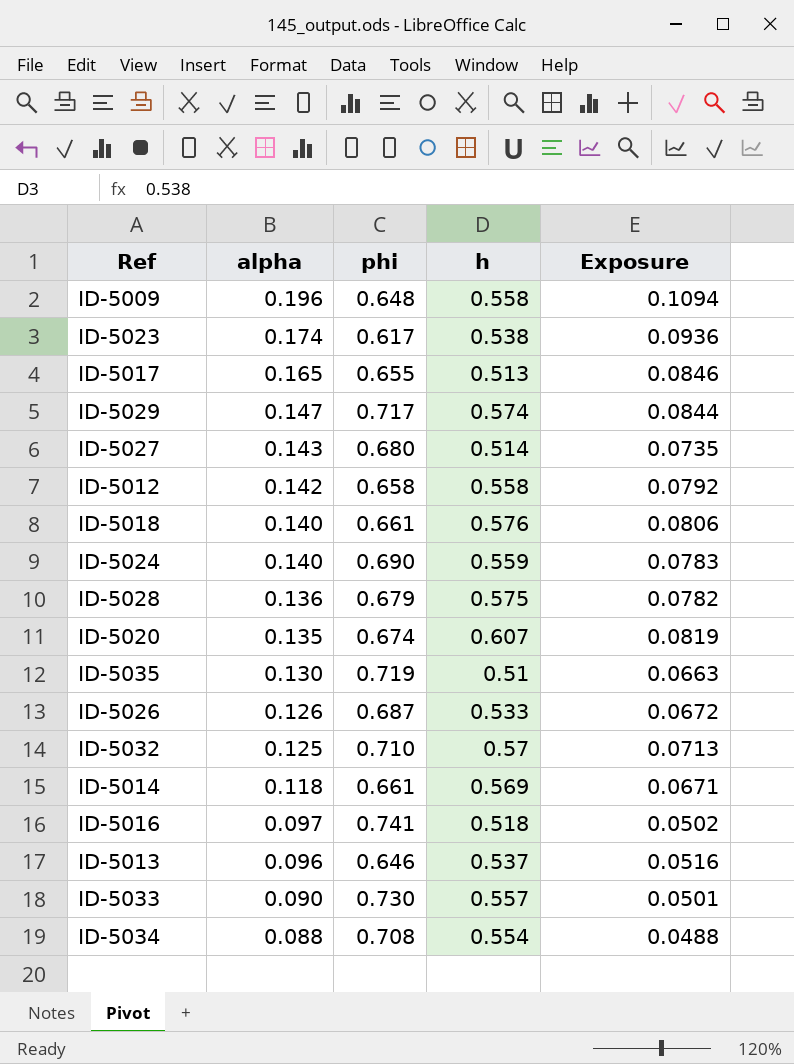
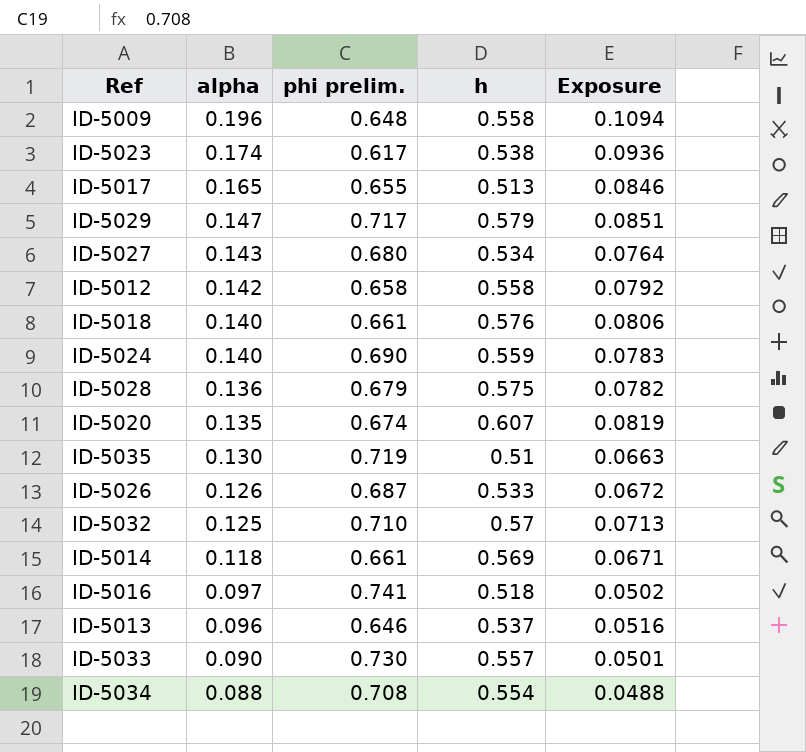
column name: phi -> phi prelim.
ID-5029 | h: 0.574 -> 0.579
ID-5029 | Exposure: 0.0844 -> 0.0851
ID-5027 | h: 0.514 -> 0.534
ID-5027 | Exposure: 0.0735 -> 0.0764

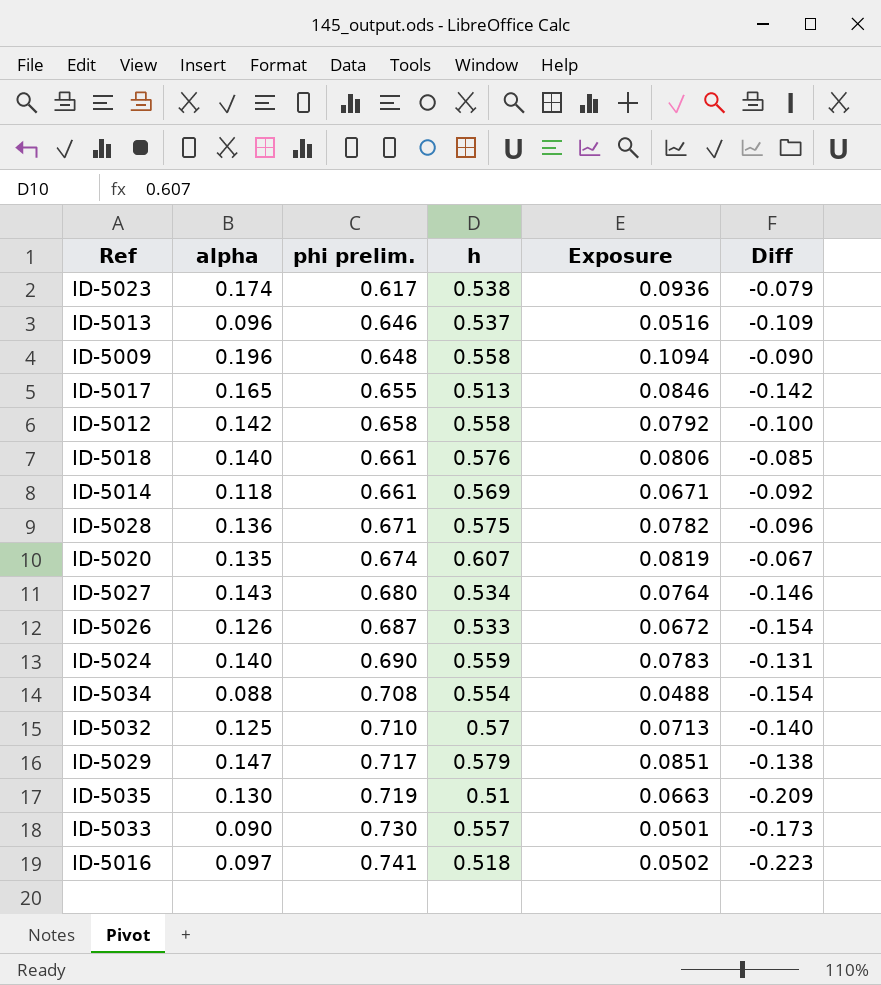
row order: alpha descending -> phi prelim. ascending
column Diff | formula: none -> [h] - [phi prelim.]
ID-5028 | phi prelim.: 0.679 -> 0.671

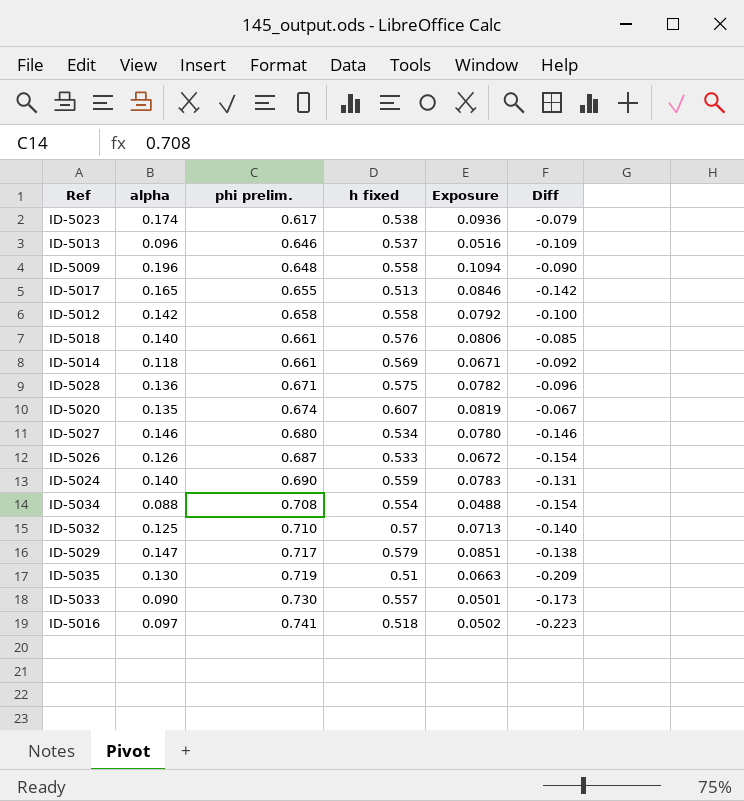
column name: h -> h fixed
ID-5027 | alpha: 0.143 -> 0.146
ID-5027 | Exposure: 0.0764 -> 0.0780

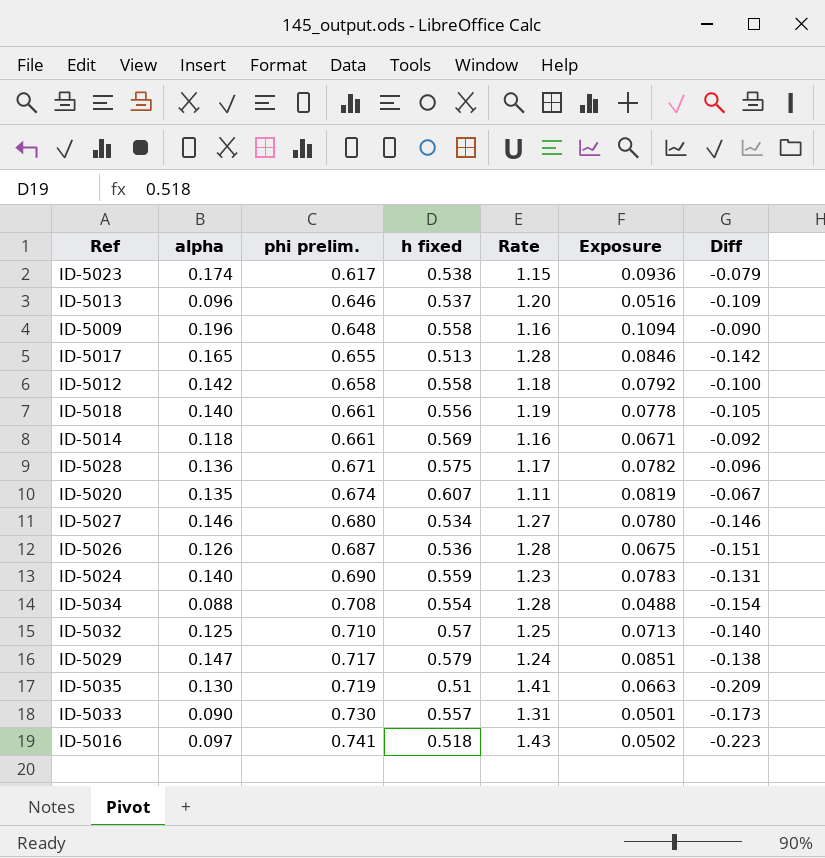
column Rate | formula: none -> [phi prelim.] / [h fixed]
ID-5018 | h fixed: 0.576 -> 0.556
ID-5018 | Exposure: 0.0806 -> 0.0778
ID-5018 | Diff: -0.085 -> -0.105
ID-5026 | h fixed: 0.533 -> 0.536
ID-5026 | Exposure: 0.0672 -> 0.0675
ID-5026 | Diff: -0.154 -> -0.151

